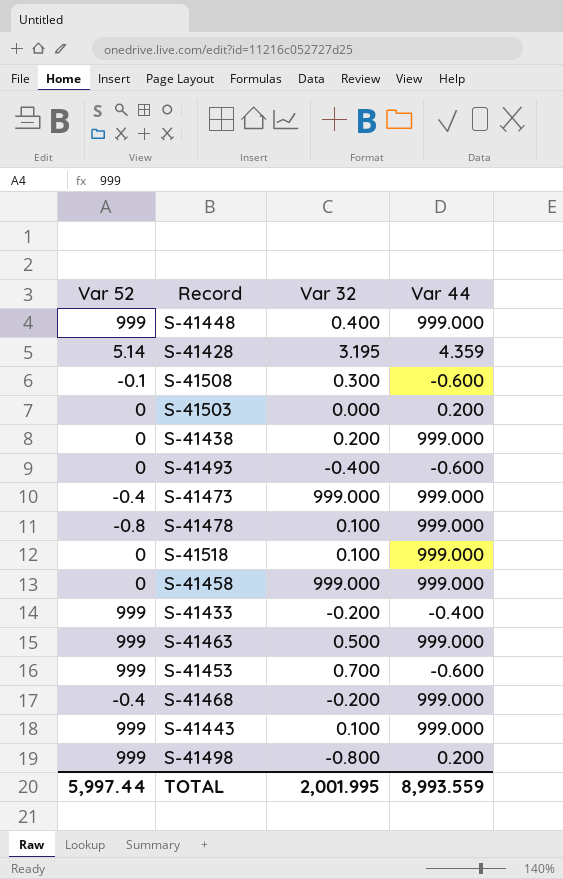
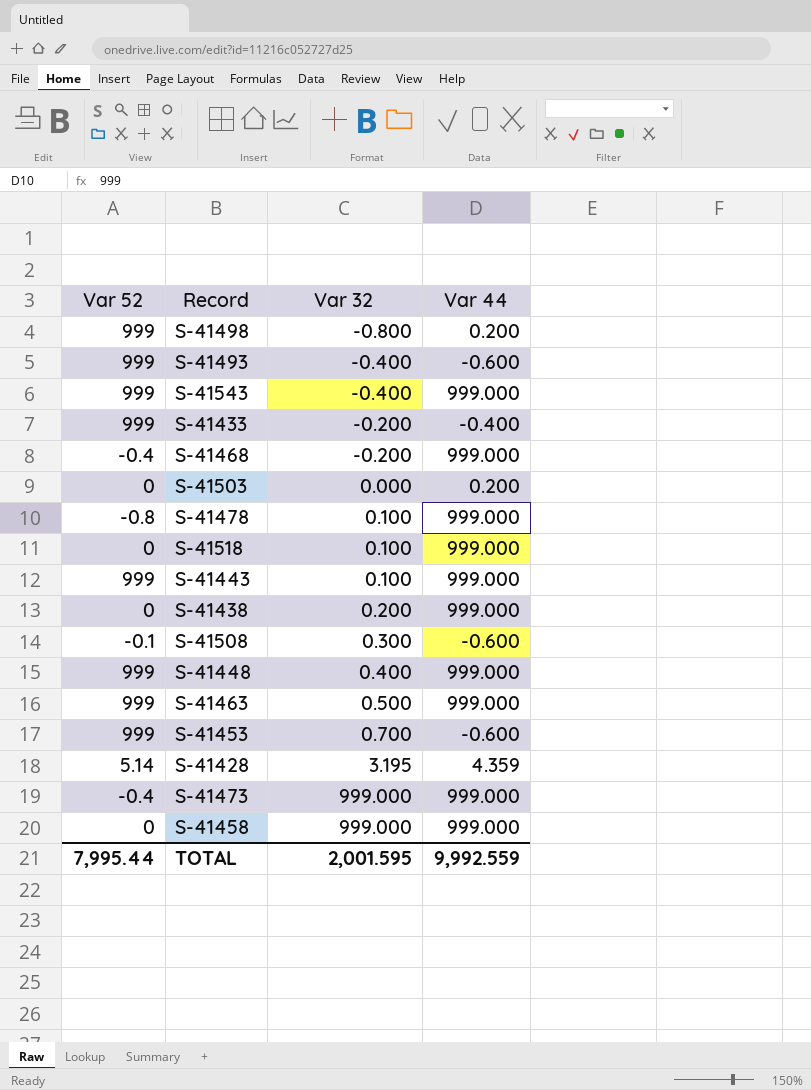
row order: none -> Var 32 ascending
S-41493 | Var 52: 0 -> 999
row S-41543: none -> 999 | -0.400 | 999.000
TOTAL | Var 52: 5,997.44 -> 7,995.44
TOTAL | Var 32: 2,001.995 -> 2,001.595
TOTAL | Var 44: 8,993.559 -> 9,992.559

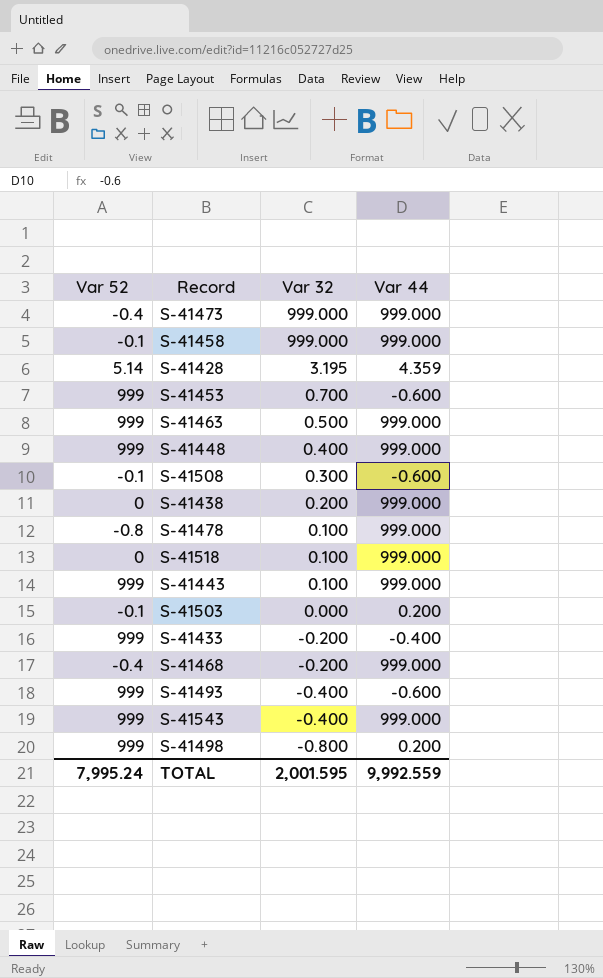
row order: Var 32 ascending -> Var 32 descending
S-41458 | Var 52: 0 -> -0.1
S-41503 | Var 52: 0 -> -0.1
TOTAL | Var 52: 7,995.44 -> 7,995.24

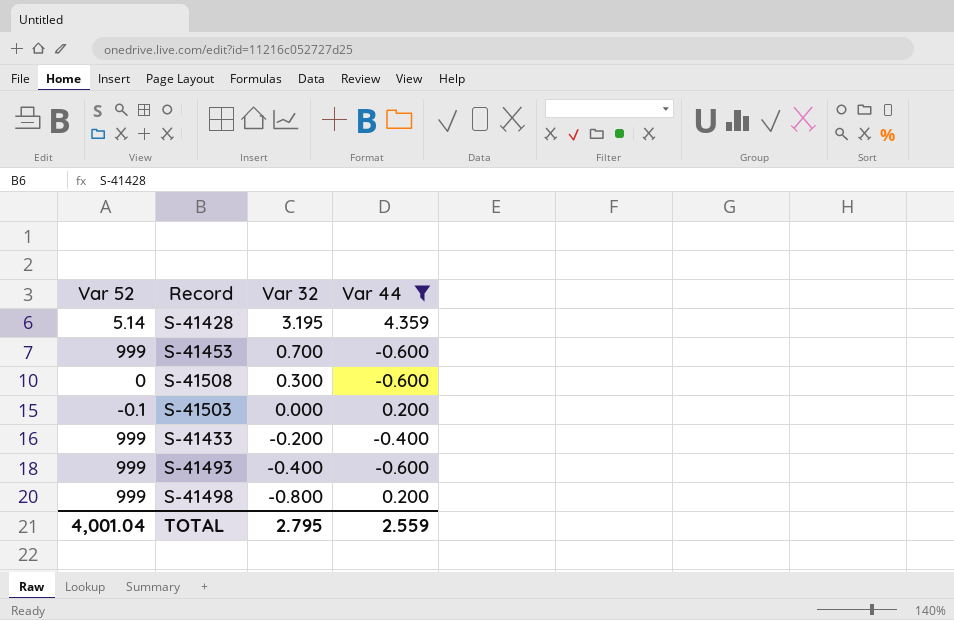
filter: none -> Var 44 != 999.000
S-41508 | Var 52: -0.1 -> 0
TOTAL | Var 52: 7,995.24 -> 4,001.04
TOTAL | Var 32: 2,001.595 -> 2.795
TOTAL | Var 44: 9,992.559 -> 2.559

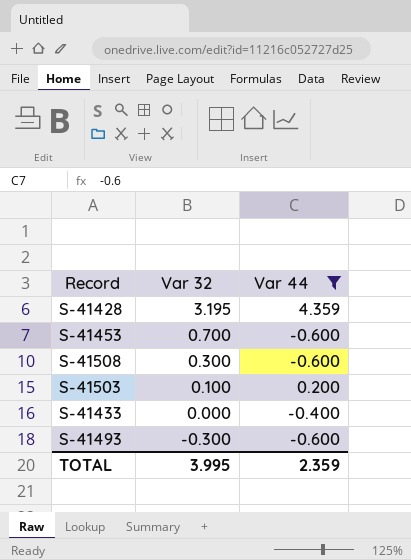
column Var 52 | position: 1 -> none
row S-41498: 999 | -0.800 | 0.200 -> none
S-41503 | Var 32: 0.000 -> 0.100
S-41433 | Var 32: -0.200 -> 0.000
S-41493 | Var 32: -0.400 -> -0.300
TOTAL | Var 32: 2.795 -> 3.995
TOTAL | Var 44: 2.559 -> 2.359

